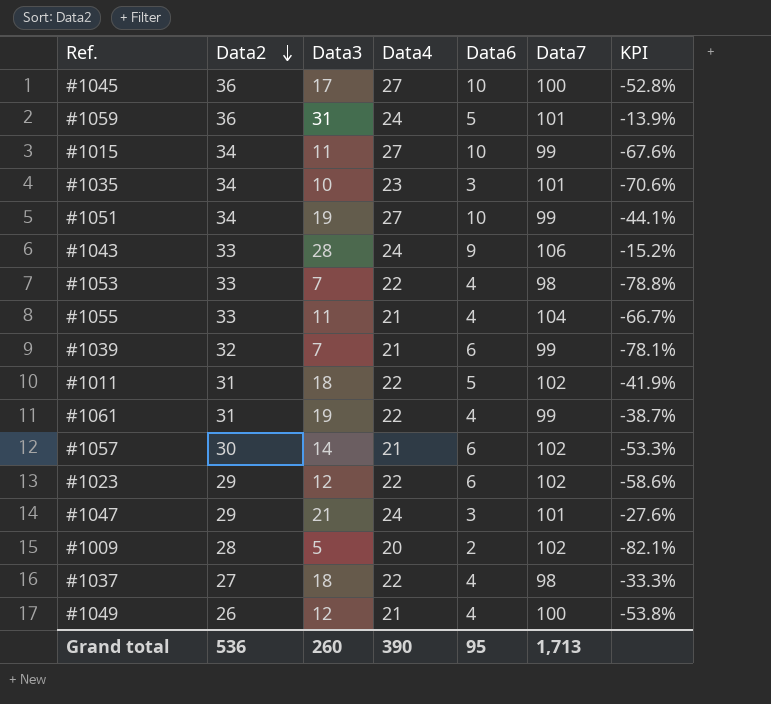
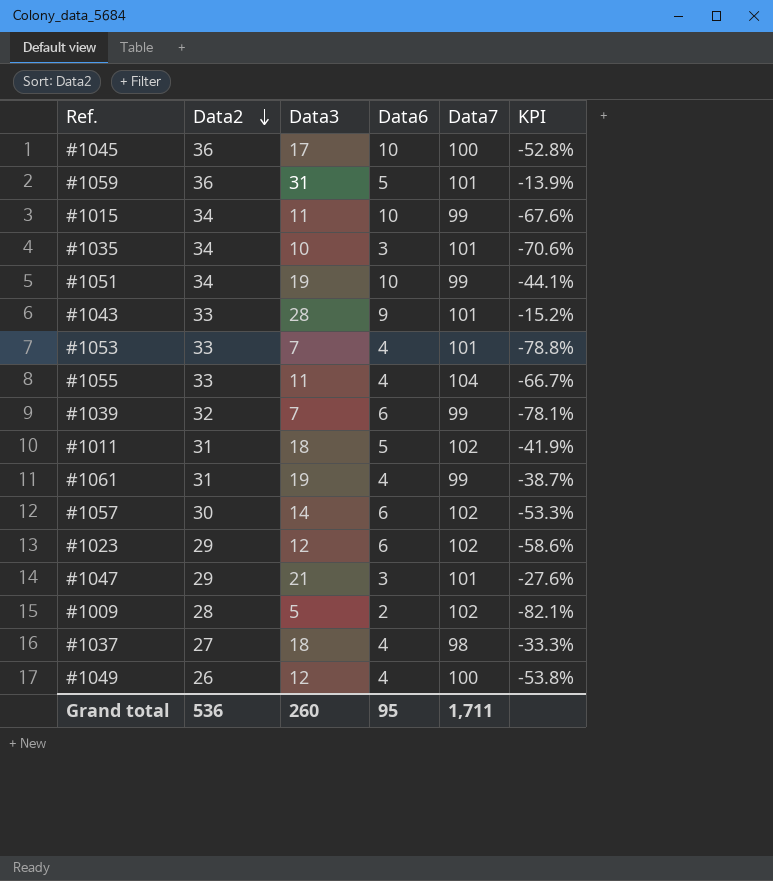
column Data4 | position: 4 -> none
#1043 | Data7: 106 -> 101
#1053 | Data7: 98 -> 101
Grand total | Data7: 1,713 -> 1,711

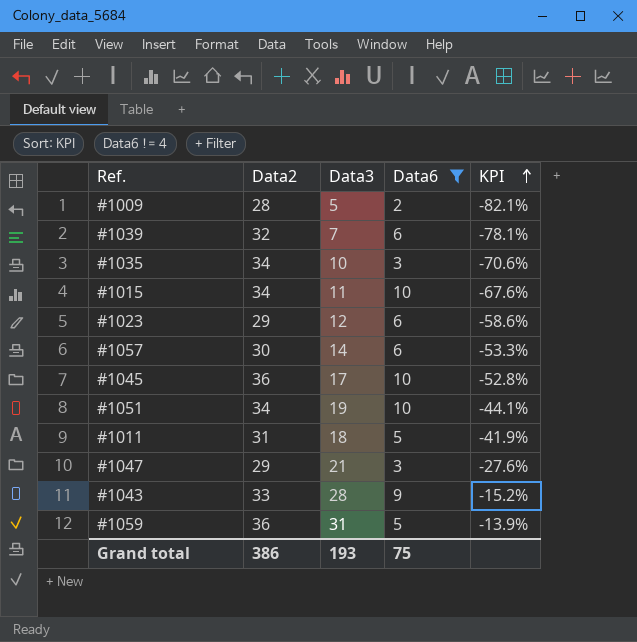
filter: none -> Data6 != 4
row order: Data2 descending -> KPI ascending
column Data7 | position: 5 -> none
Grand total | Data2: 536 -> 386
Grand total | Data3: 260 -> 193
Grand total | Data6: 95 -> 75

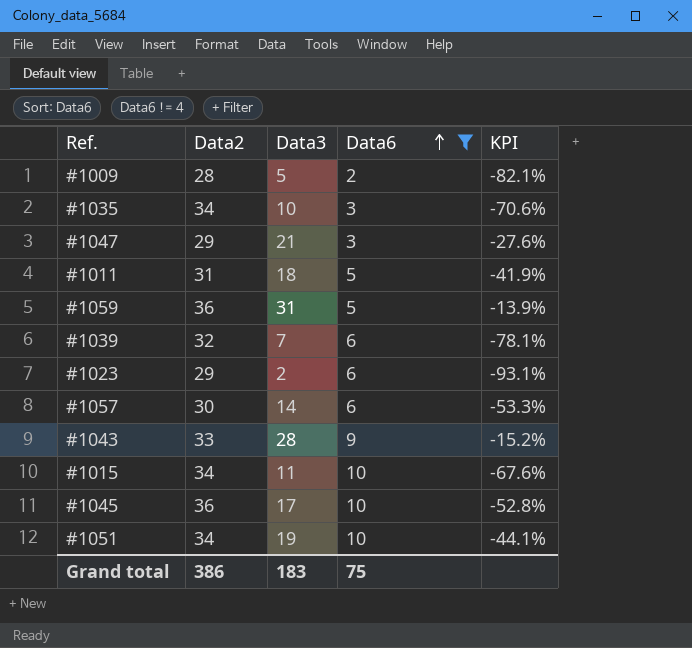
row order: KPI ascending -> Data6 ascending
#1023 | Data3: 12 -> 2
#1023 | KPI: -58.6% -> -93.1%
Grand total | Data3: 193 -> 183

